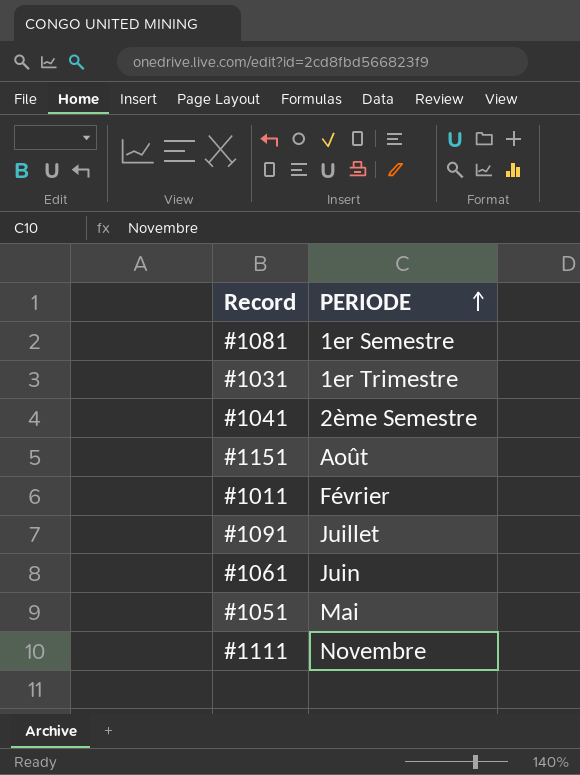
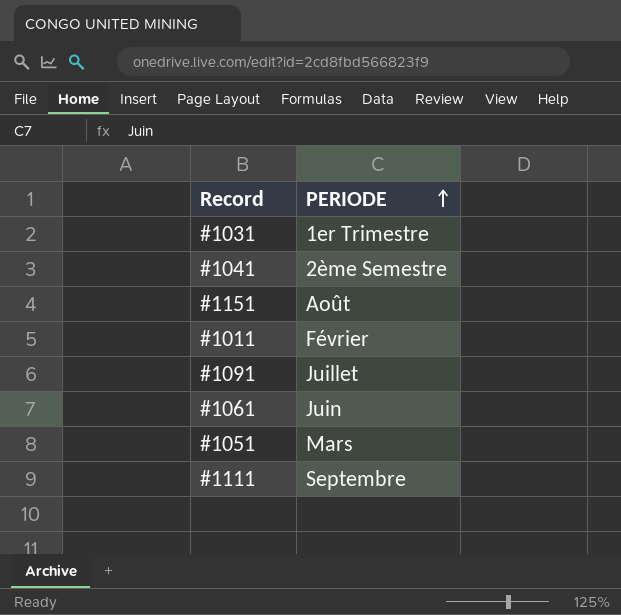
row #1081: 1er Semestre -> none
#1051 | PERIODE: Mai -> Mars
#1111 | PERIODE: Novembre -> Septembre

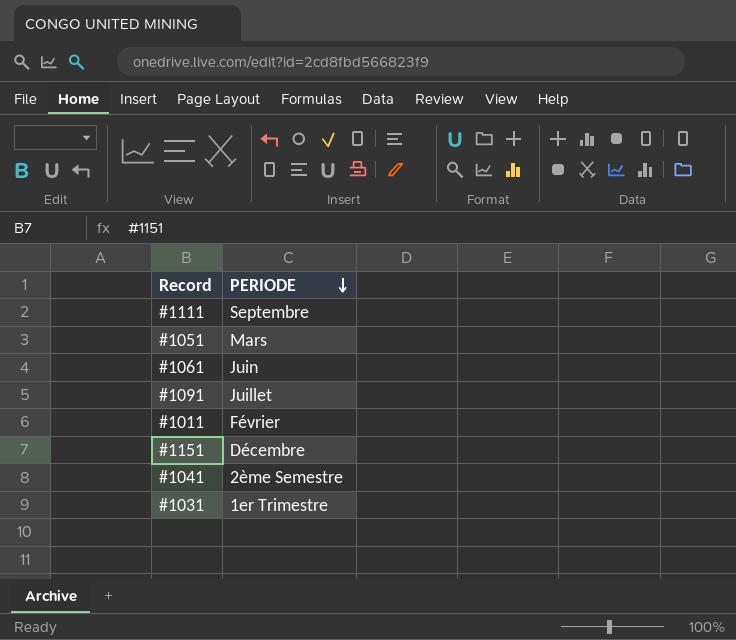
row order: PERIODE ascending -> PERIODE descending
#1151 | PERIODE: Août -> Décembre

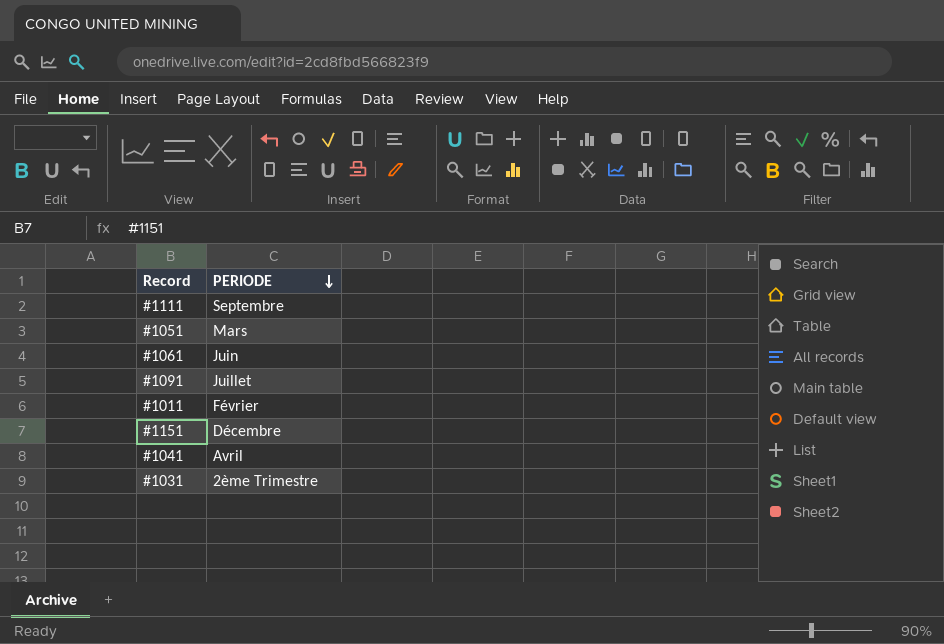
#1041 | PERIODE: 2ème Semestre -> Avril
#1031 | PERIODE: 1er Trimestre -> 2ème Trimestre

